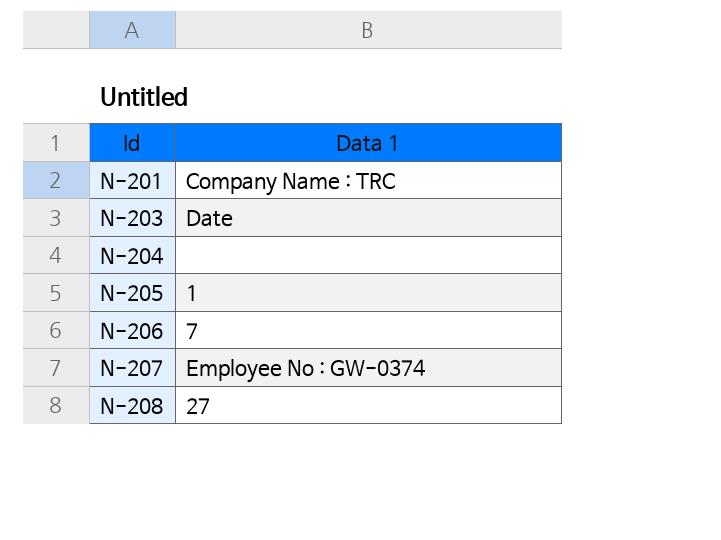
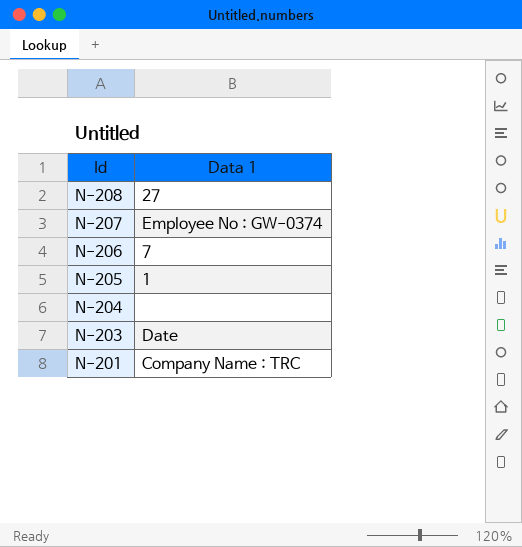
row order: Id ascending -> Id descending

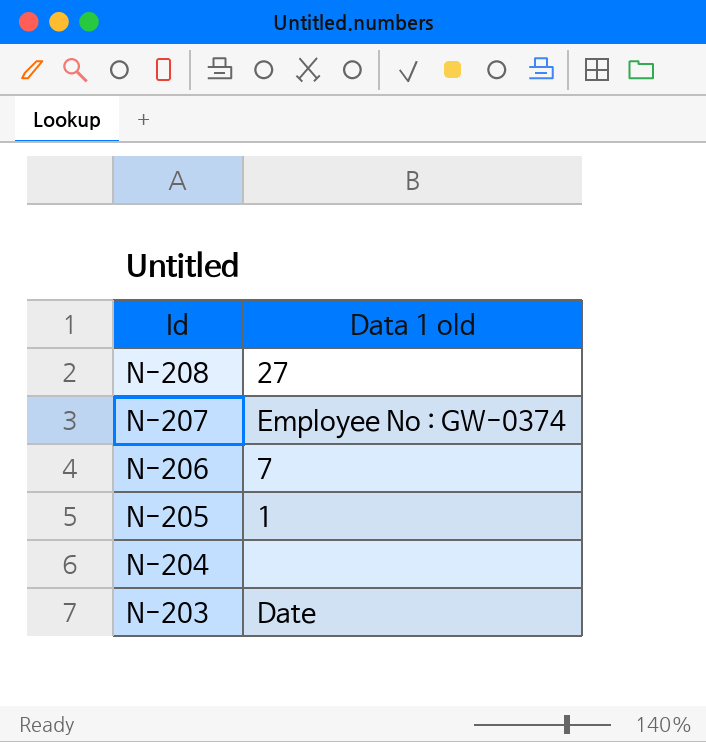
column name: Data 1 -> Data 1 old
row N-201: Company Name : TRC -> none

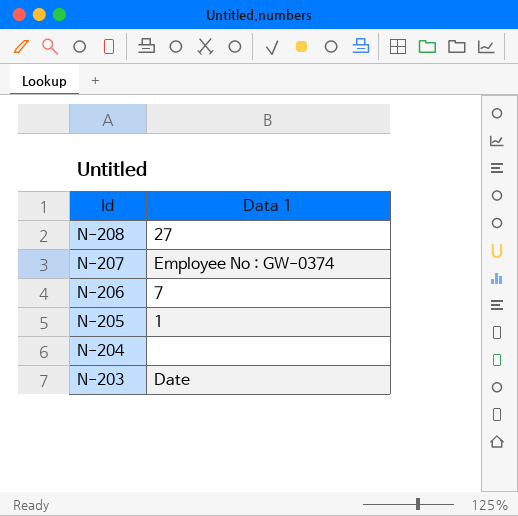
column name: Data 1 old -> Data 1

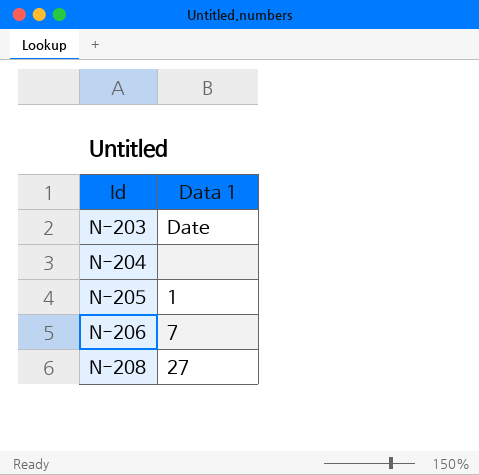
row order: Id descending -> Id ascending
row N-207: Employee No : GW-0374 -> none

